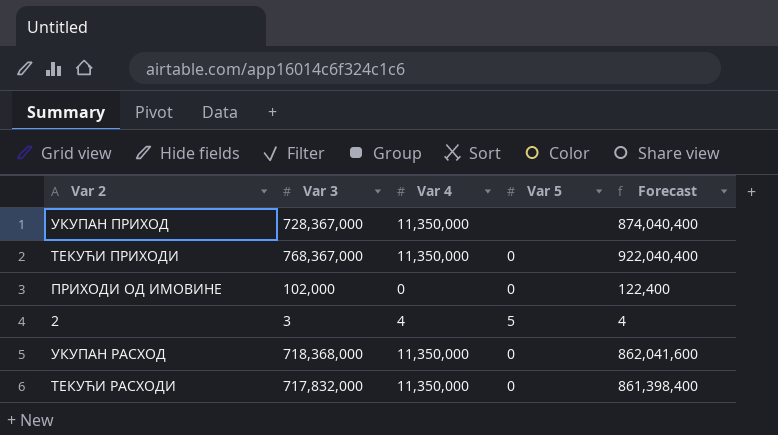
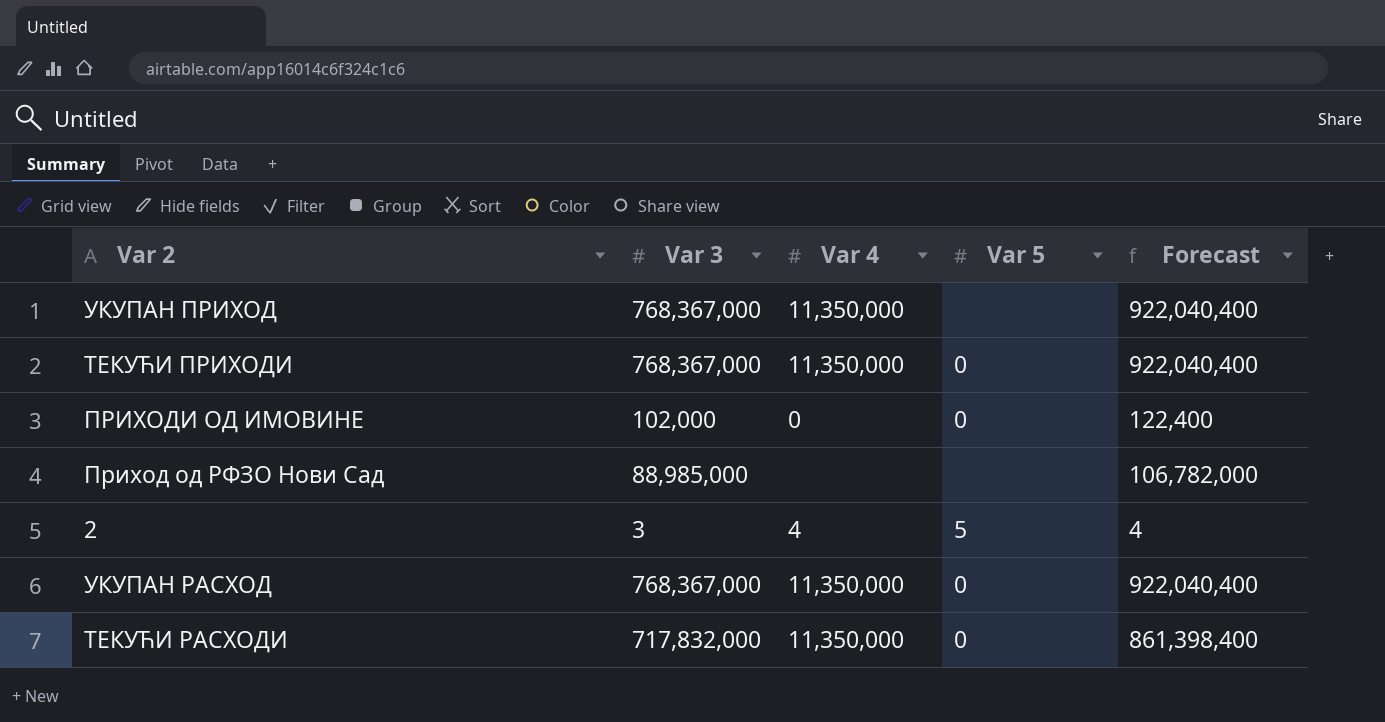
УКУПАН ПРИХОД | Var 3: 728,367,000 -> 768,367,000
УКУПАН ПРИХОД | Forecast: 874,040,400 -> 922,040,400
row Приход од РФЗО Нови Сад: none -> 88,985,000 | none | none | 106,782,000
УКУПАН РАСХОД | Var 3: 718,368,000 -> 768,367,000
УКУПАН РАСХОД | Forecast: 862,041,600 -> 922,040,400

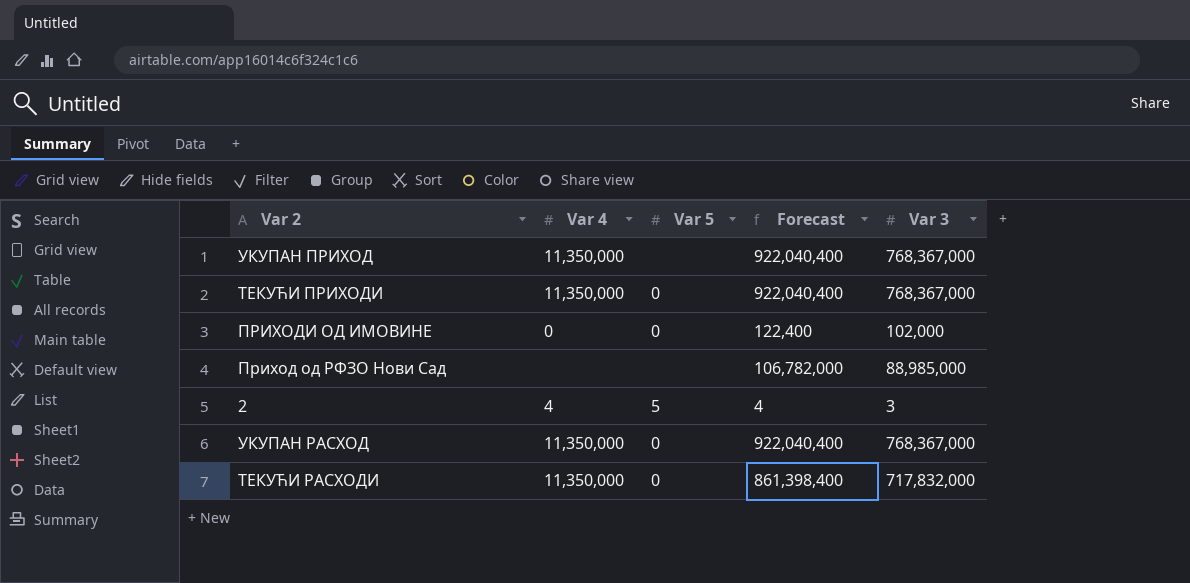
column Var 3 | position: 2 -> 5

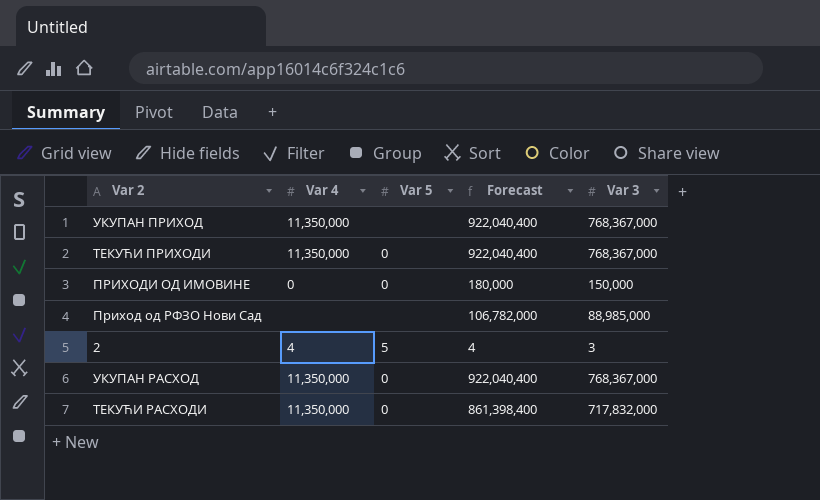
ПРИХОДИ ОД ИМОВИНЕ | Forecast: 122,400 -> 180,000
ПРИХОДИ ОД ИМОВИНЕ | Var 3: 102,000 -> 150,000

